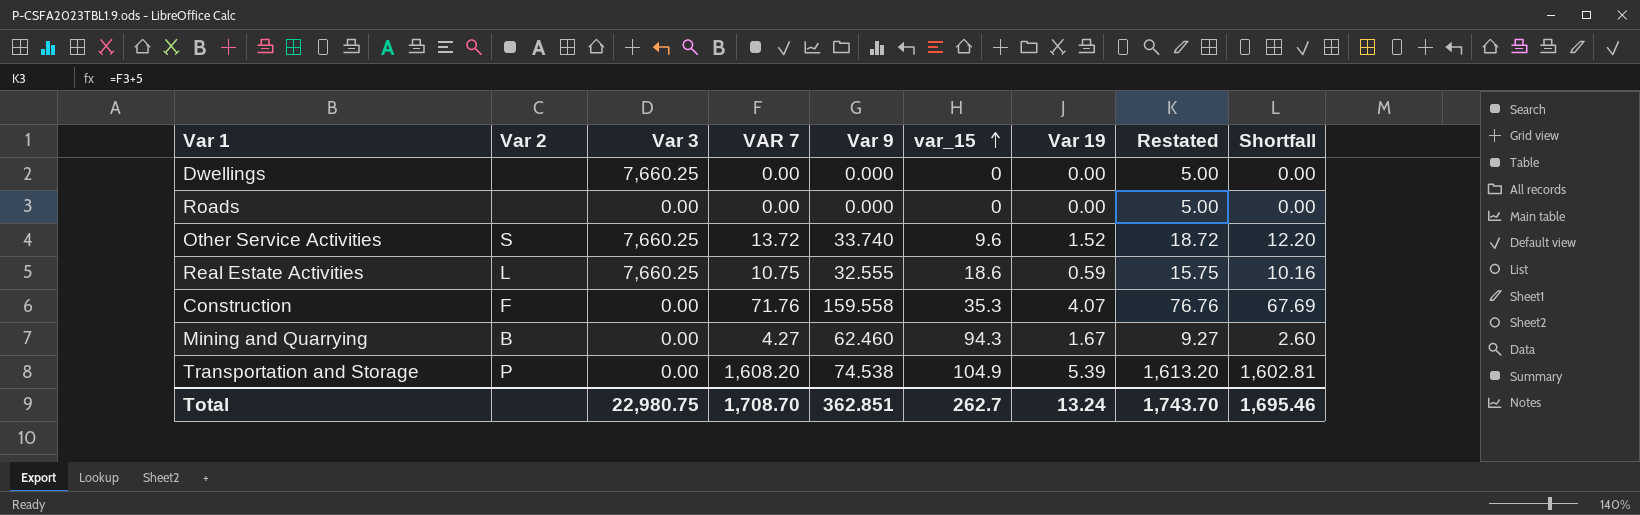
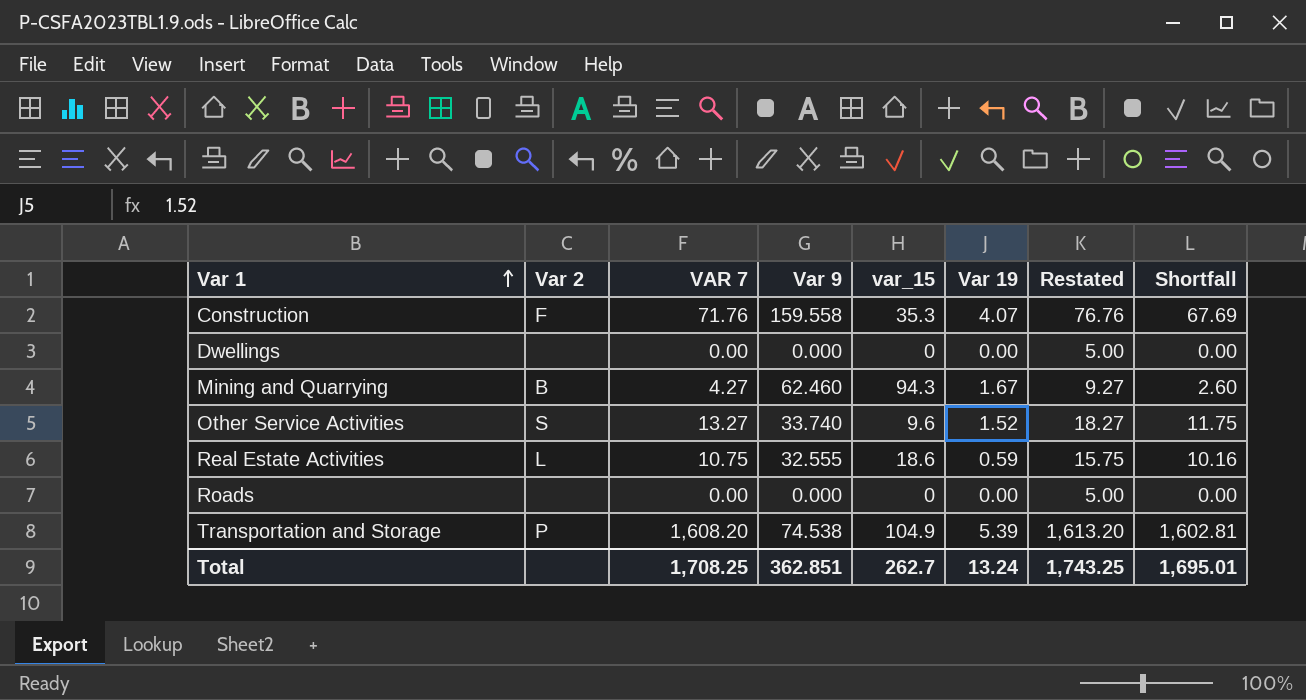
row order: var_15 ascending -> Var 1 ascending
column Var 3 | position: 3 -> none
Other Service Activities | VAR 7: 13.72 -> 13.27
Other Service Activities | Restated: 18.72 -> 18.27
Other Service Activities | Shortfall: 12.20 -> 11.75
Total | VAR 7: 1,708.70 -> 1,708.25
Total | Restated: 1,743.70 -> 1,743.25
Total | Shortfall: 1,695.46 -> 1,695.01

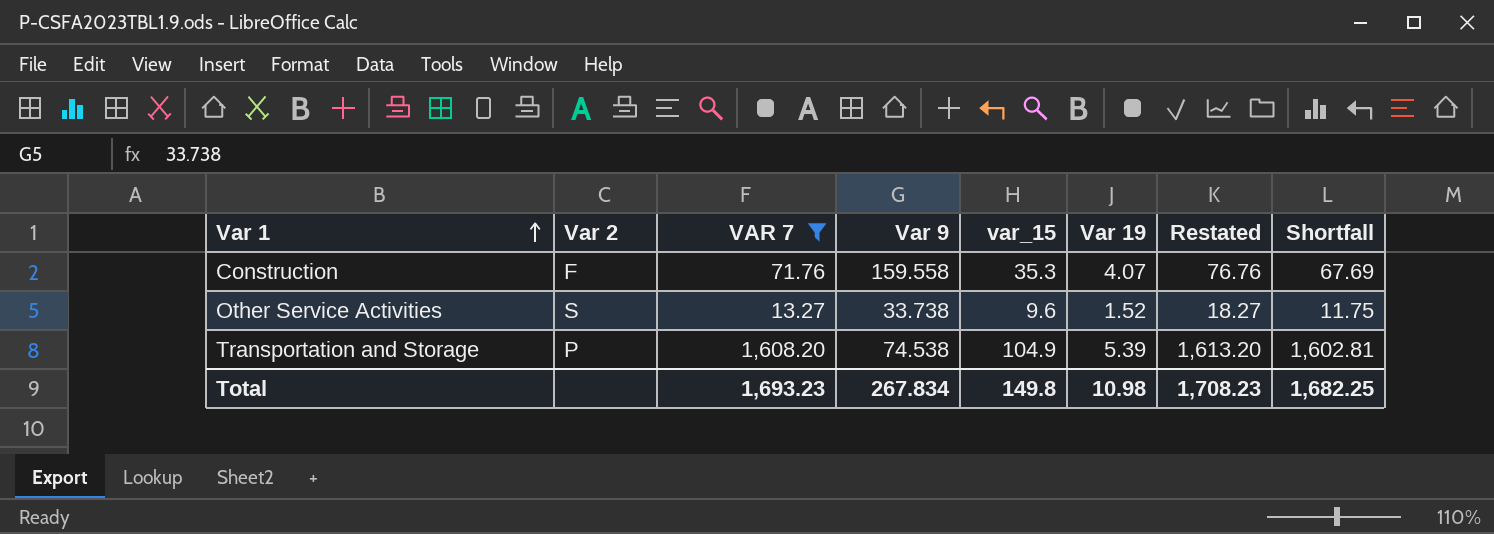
filter: none -> VAR 7 >= 13.27
Other Service Activities | Var 9: 33.740 -> 33.738
Total | VAR 7: 1,708.25 -> 1,693.23
Total | Var 9: 362.851 -> 267.834
Total | var_15: 262.7 -> 149.8
Total | Var 19: 13.24 -> 10.98
Total | Restated: 1,743.25 -> 1,708.23
Total | Shortfall: 1,695.01 -> 1,682.25

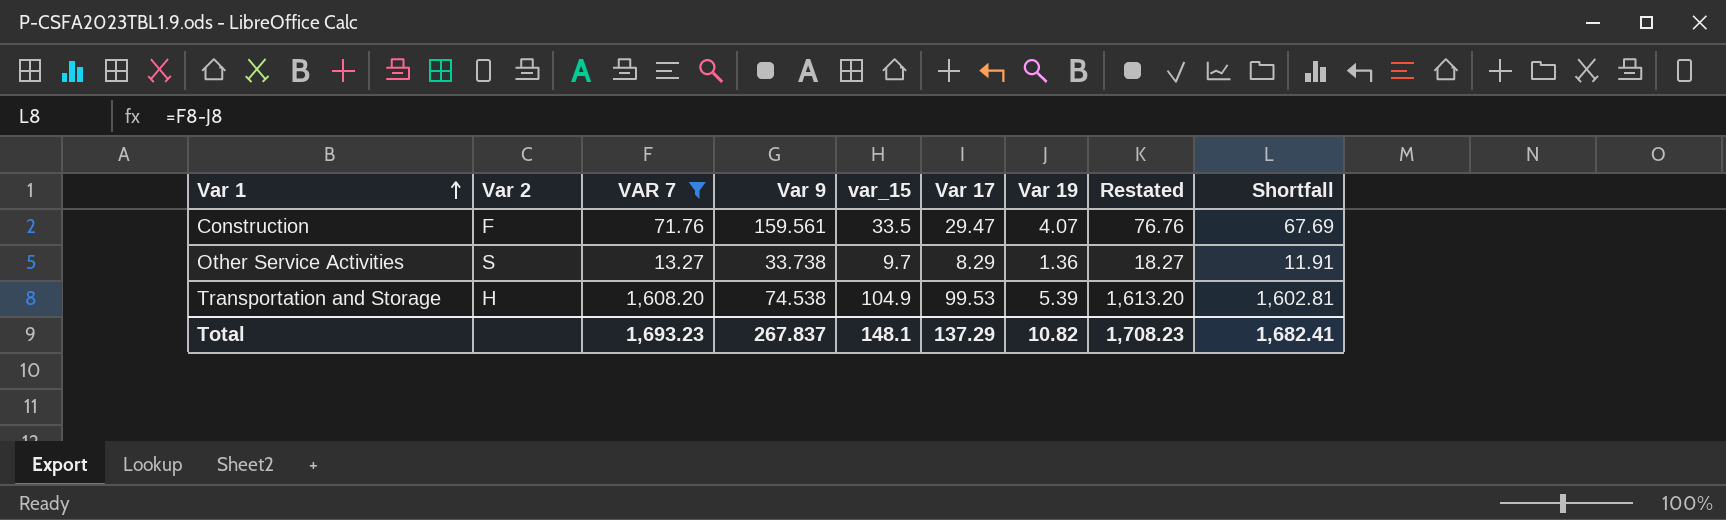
column Var 17 | position: none -> 6
Construction | Var 9: 159.558 -> 159.561
Construction | var_15: 35.3 -> 33.5
Other Service Activities | var_15: 9.6 -> 9.7
Other Service Activities | Var 19: 1.52 -> 1.36
Other Service Activities | Shortfall: 11.75 -> 11.91
Transportation and Storage | Var 2: P -> H
Total | Var 9: 267.834 -> 267.837
Total | var_15: 149.8 -> 148.1
Total | Var 19: 10.98 -> 10.82
Total | Shortfall: 1,682.25 -> 1,682.41

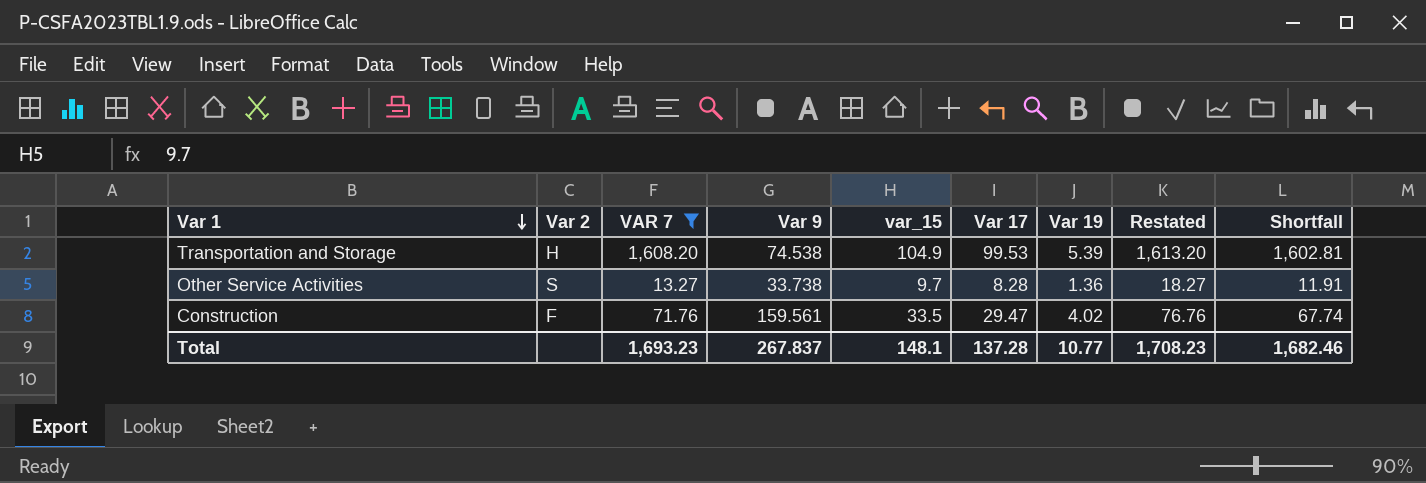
row order: Var 1 ascending -> Var 1 descending
Other Service Activities | Var 17: 8.29 -> 8.28
Construction | Var 19: 4.07 -> 4.02
Construction | Shortfall: 67.69 -> 67.74
Total | Var 17: 137.29 -> 137.28
Total | Var 19: 10.82 -> 10.77
Total | Shortfall: 1,682.41 -> 1,682.46

